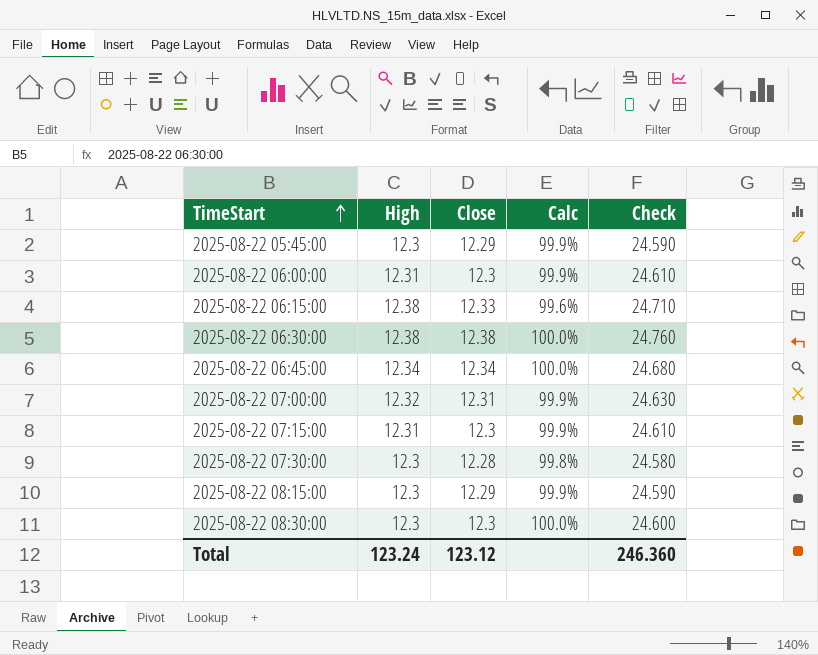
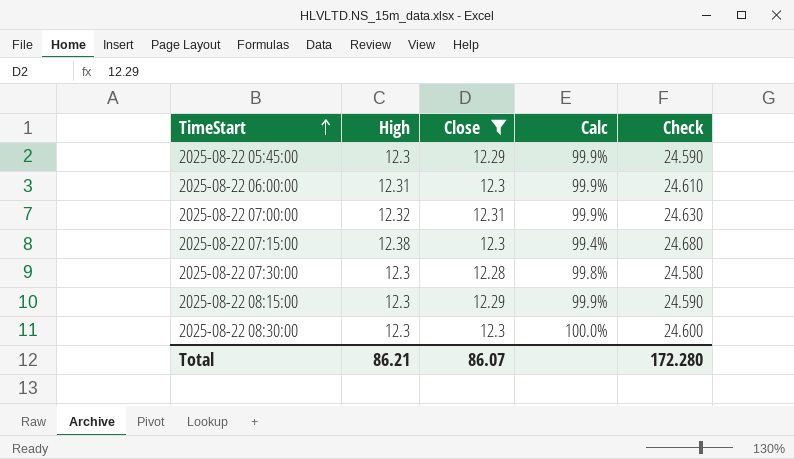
filter: none -> Close <= 12.31
2025-08-22 07:15:00 | High: 12.31 -> 12.38
2025-08-22 07:15:00 | Calc: 99.9% -> 99.4%
2025-08-22 07:15:00 | Check: 24.610 -> 24.680
Total | High: 123.24 -> 86.21
Total | Close: 123.12 -> 86.07
Total | Check: 246.360 -> 172.280

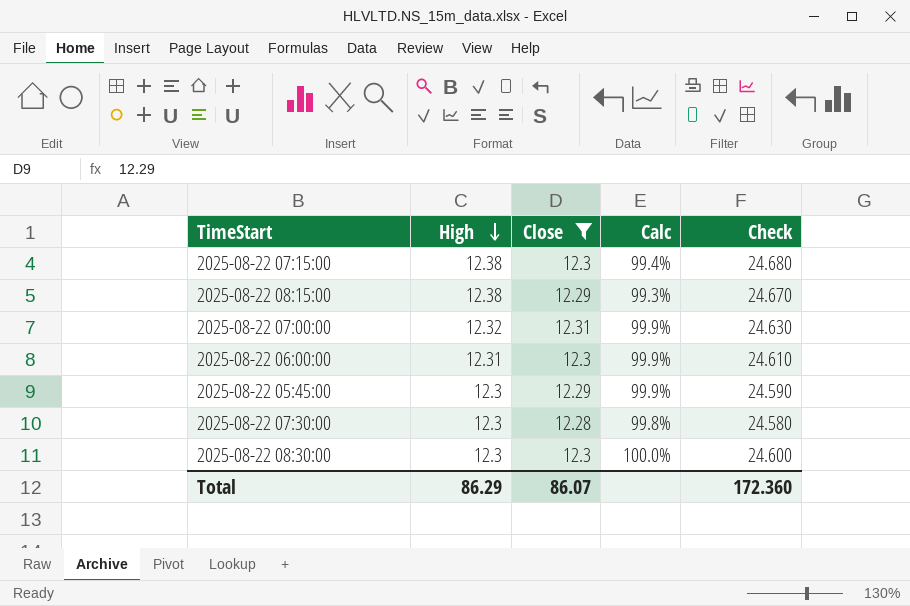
row order: TimeStart ascending -> High descending
2025-08-22 08:15:00 | High: 12.3 -> 12.38
2025-08-22 08:15:00 | Calc: 99.9% -> 99.3%
2025-08-22 08:15:00 | Check: 24.590 -> 24.670
Total | High: 86.21 -> 86.29
Total | Check: 172.280 -> 172.360

